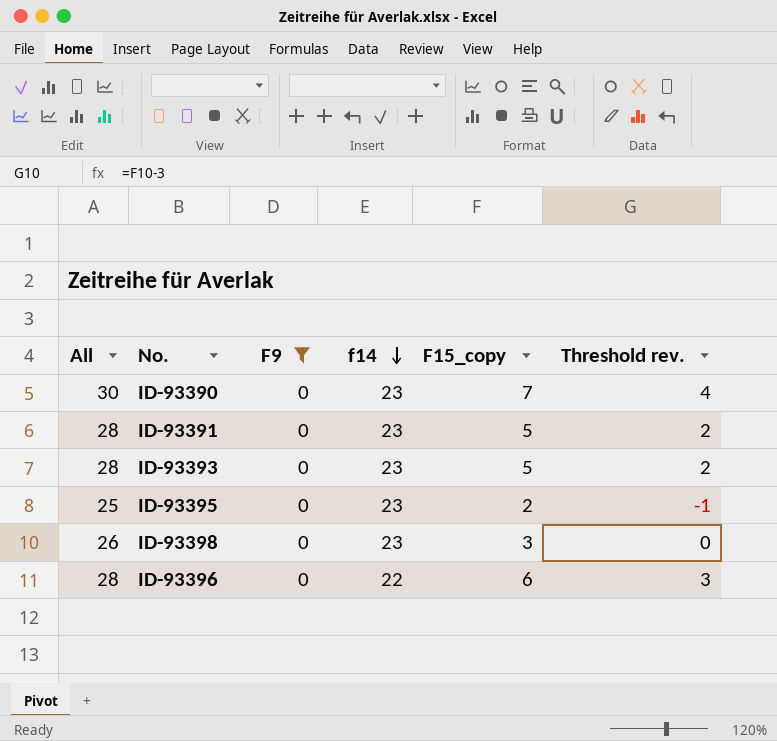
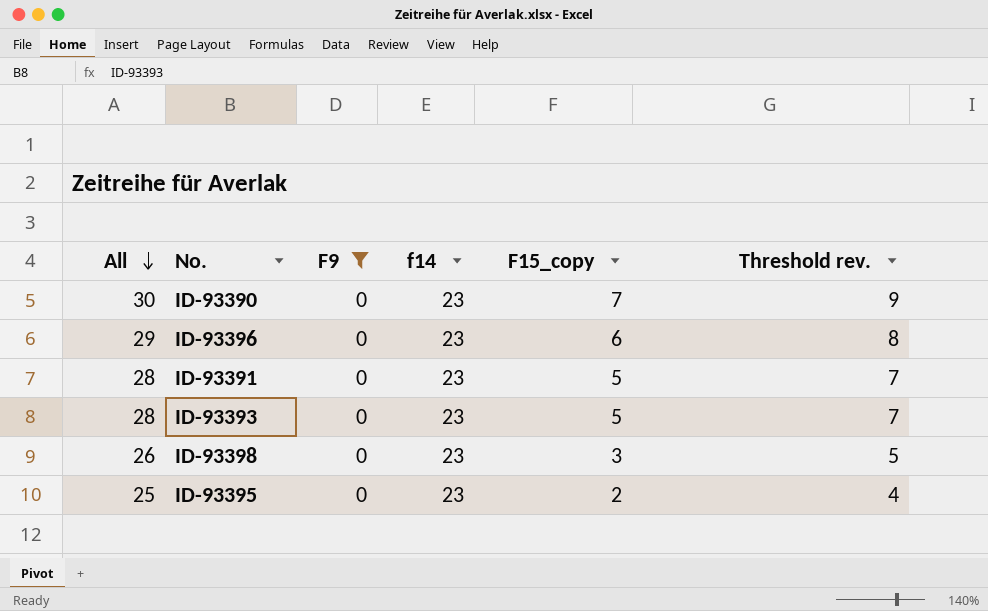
row order: f14 descending -> All descending
column Threshold rev. | formula: [F15_copy] - 3 -> [F15_copy] + 2
ID-93396 | All: 28 -> 29
ID-93396 | f14: 22 -> 23

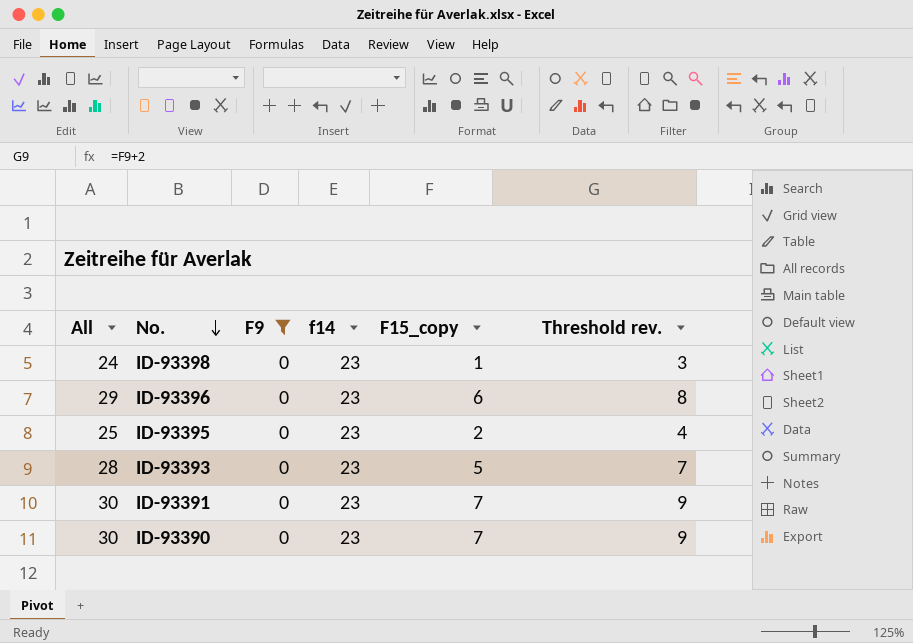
row order: All descending -> No. descending
ID-93398 | All: 26 -> 24
ID-93398 | F15_copy: 3 -> 1
ID-93398 | Threshold rev.: 5 -> 3
ID-93391 | All: 28 -> 30
ID-93391 | F15_copy: 5 -> 7
ID-93391 | Threshold rev.: 7 -> 9

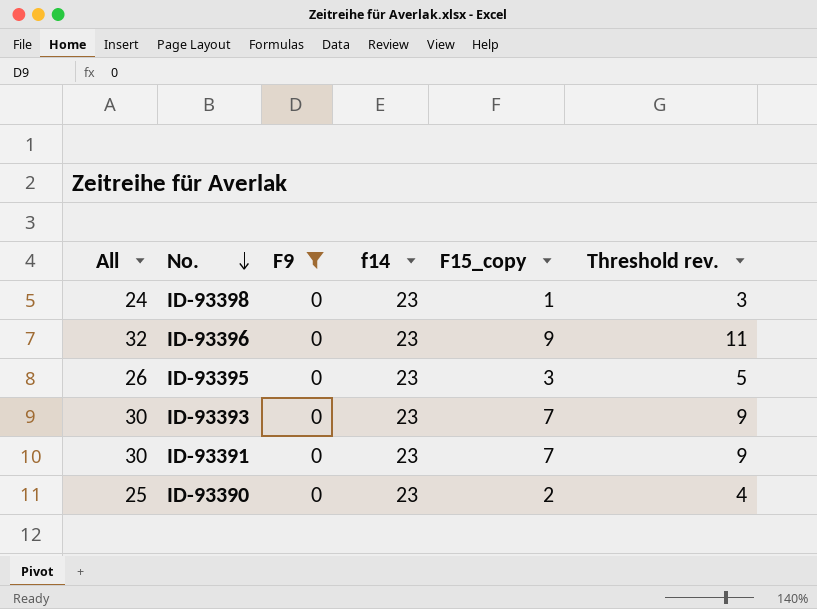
ID-93396 | All: 29 -> 32
ID-93396 | F15_copy: 6 -> 9
ID-93396 | Threshold rev.: 8 -> 11
ID-93395 | All: 25 -> 26
ID-93395 | F15_copy: 2 -> 3
ID-93395 | Threshold rev.: 4 -> 5
ID-93393 | All: 28 -> 30
ID-93393 | F15_copy: 5 -> 7
ID-93393 | Threshold rev.: 7 -> 9
ID-93390 | All: 30 -> 25
ID-93390 | F15_copy: 7 -> 2
ID-93390 | Threshold rev.: 9 -> 4

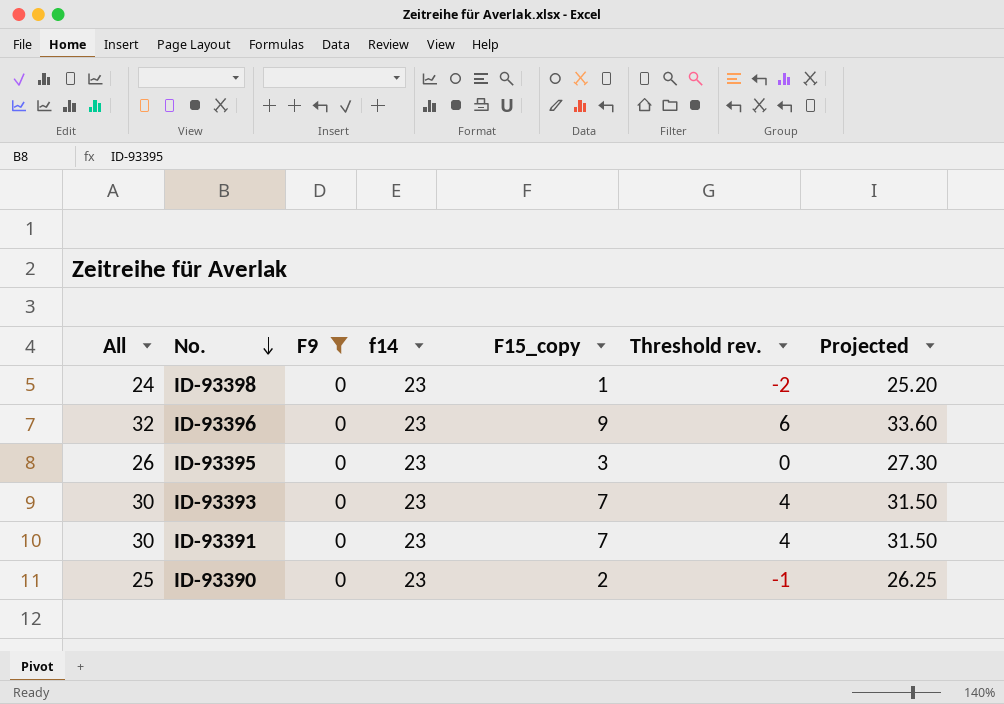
column Threshold rev. | formula: [F15_copy] + 2 -> [F15_copy] - 3
column Projected | formula: none -> [All] * 1.05

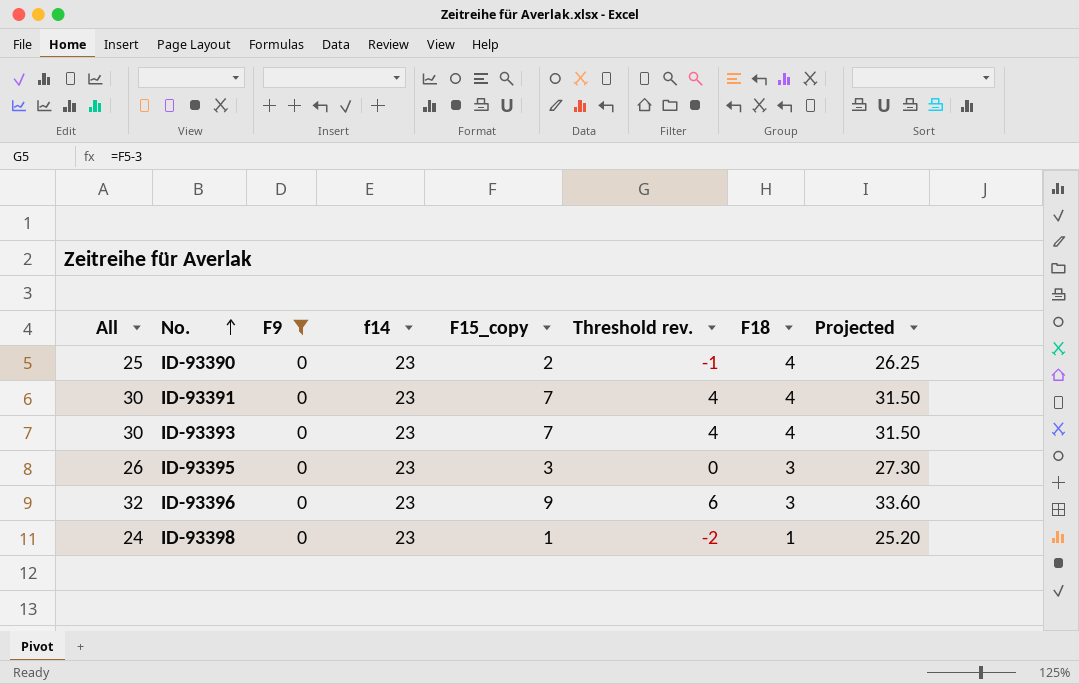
row order: No. descending -> No. ascending
column F18 | position: none -> 7

